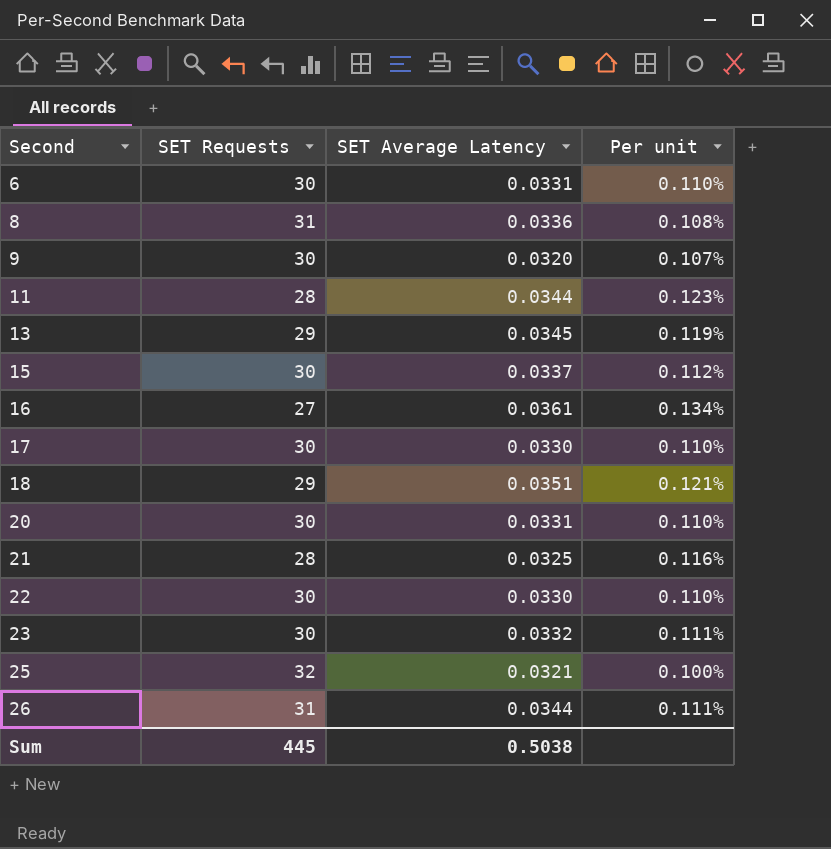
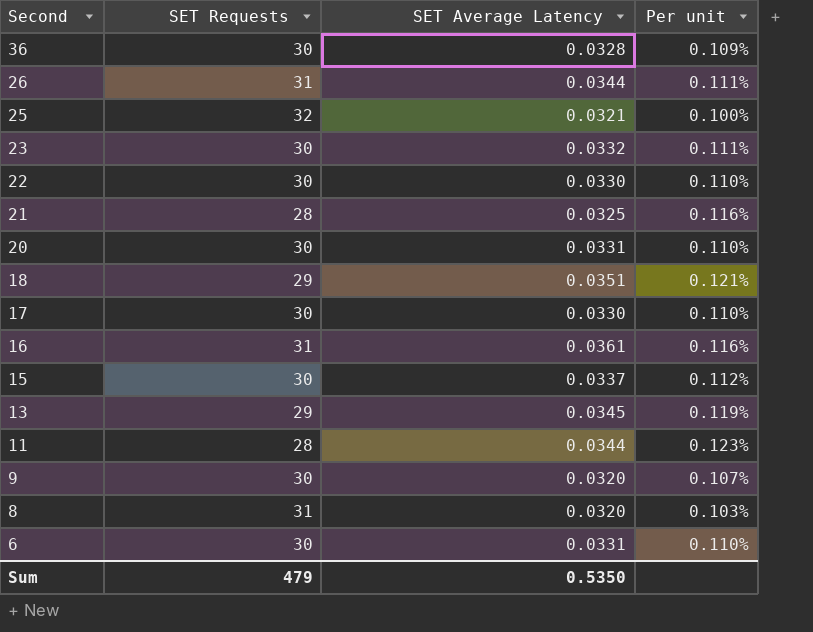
row order: Second ascending -> Second descending
row 36: none -> 30 | 0.0328 | 0.109%
16 | SET Requests: 27 -> 31
16 | Per unit: 0.134% -> 0.116%
8 | SET Average Latency: 0.0336 -> 0.0320
8 | Per unit: 0.108% -> 0.103%
Sum | SET Requests: 445 -> 479
Sum | SET Average Latency: 0.5038 -> 0.5350

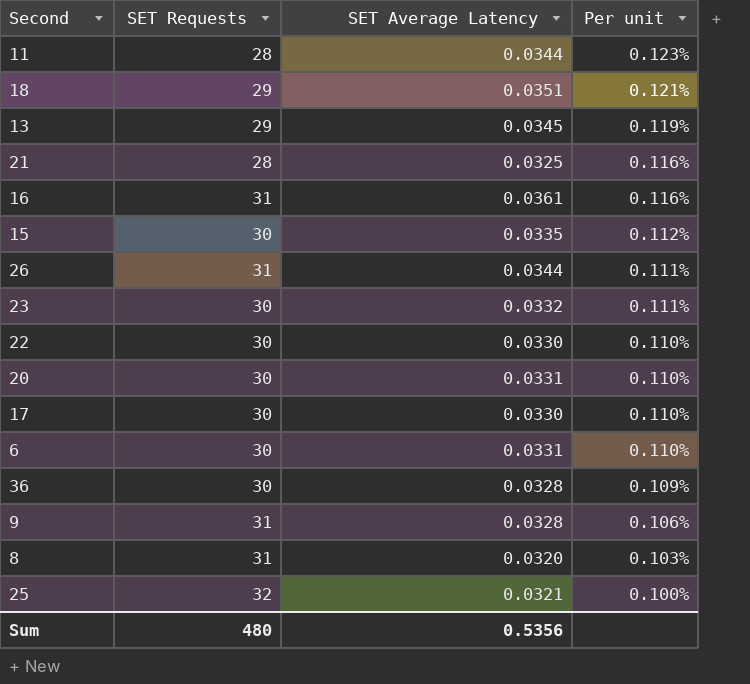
row order: Second descending -> Per unit descending
15 | SET Average Latency: 0.0337 -> 0.0335
9 | SET Requests: 30 -> 31
9 | SET Average Latency: 0.0320 -> 0.0328
9 | Per unit: 0.107% -> 0.106%
Sum | SET Requests: 479 -> 480
Sum | SET Average Latency: 0.5350 -> 0.5356

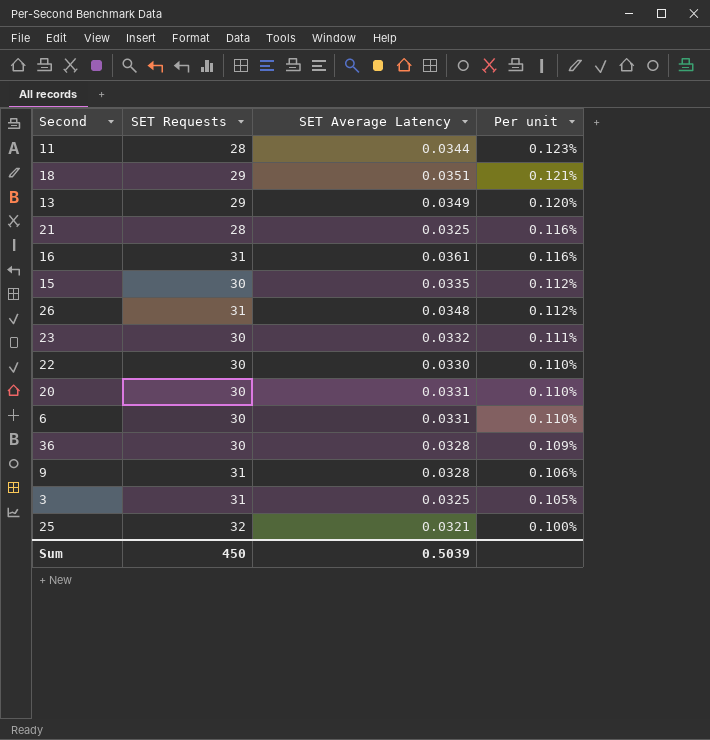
row 17: 30 | 0.0330 | 0.110% -> none
row 8: 31 | 0.0320 | 0.103% -> none
13 | SET Average Latency: 0.0345 -> 0.0349
13 | Per unit: 0.119% -> 0.120%
26 | SET Average Latency: 0.0344 -> 0.0348
26 | Per unit: 0.111% -> 0.112%
row 3: none -> 31 | 0.0325 | 0.105%
Sum | SET Requests: 480 -> 450
Sum | SET Average Latency: 0.5356 -> 0.5039

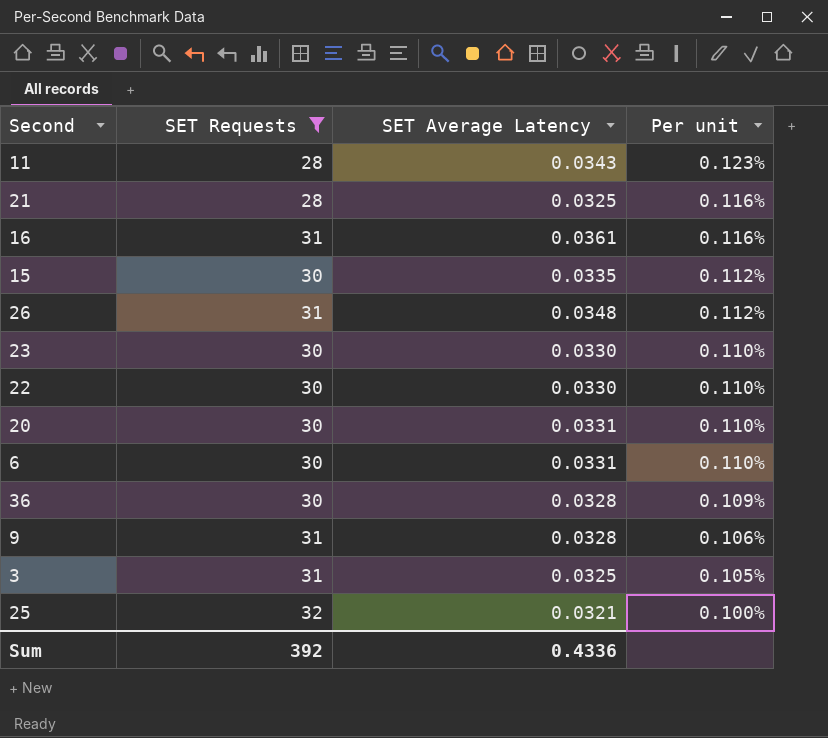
filter: none -> SET Requests != 29
11 | SET Average Latency: 0.0344 -> 0.0343
23 | SET Average Latency: 0.0332 -> 0.0330
23 | Per unit: 0.111% -> 0.110%
Sum | SET Requests: 450 -> 392
Sum | SET Average Latency: 0.5039 -> 0.4336

